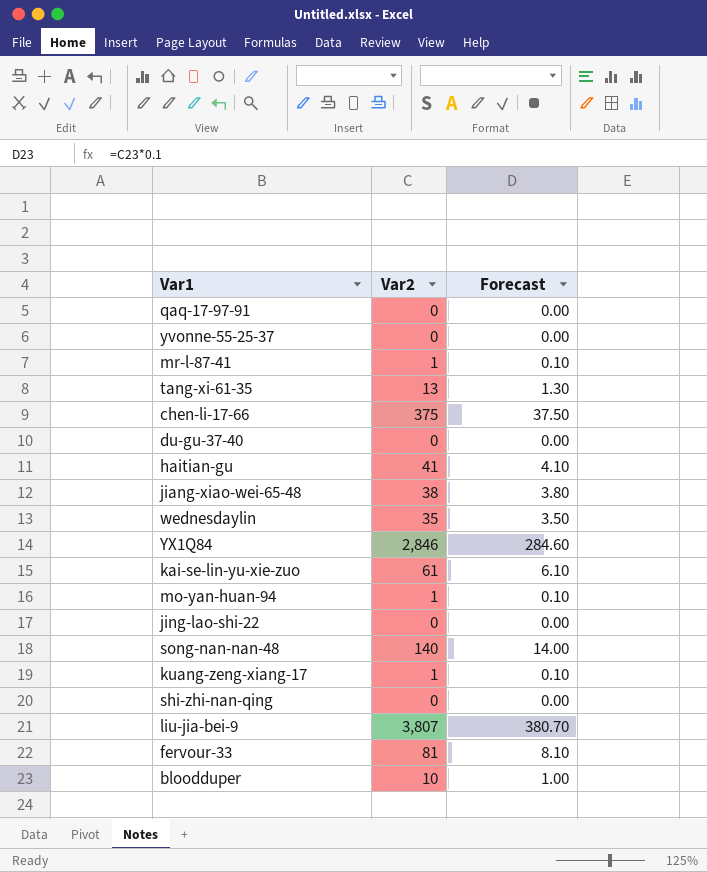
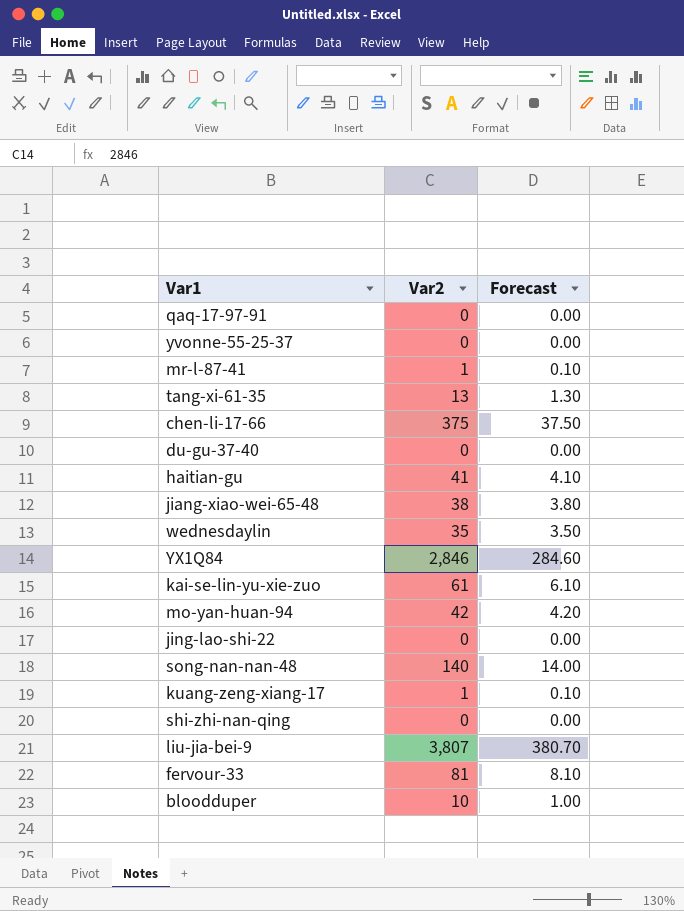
mo-yan-huan-94 | Var2: 1 -> 42
mo-yan-huan-94 | Forecast: 0.10 -> 4.20

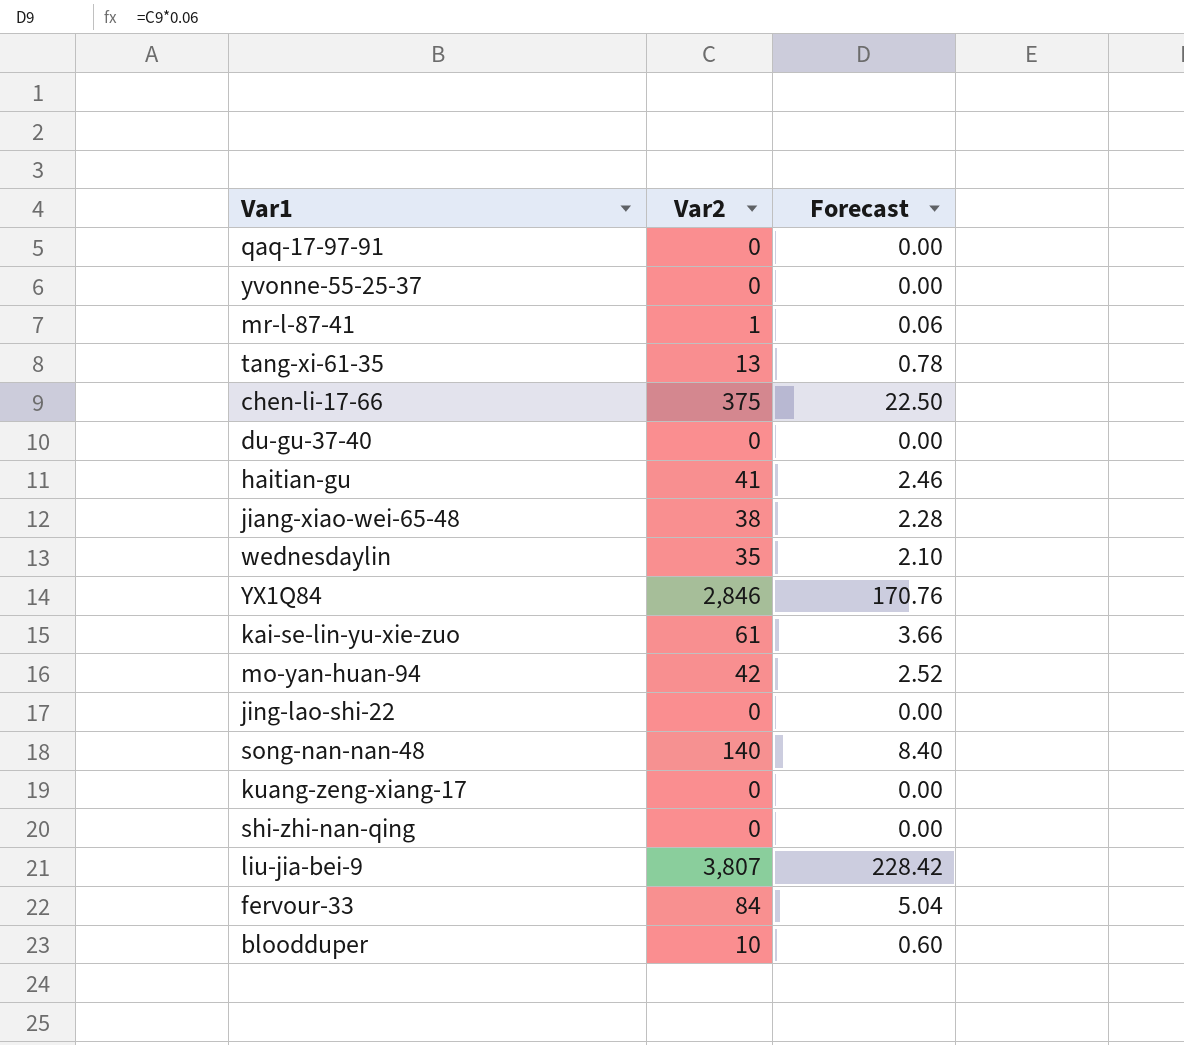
column Forecast | formula: [Var2] * 0.1 -> [Var2] * 0.06
kuang-zeng-xiang-17 | Var2: 1 -> 0
fervour-33 | Var2: 81 -> 84

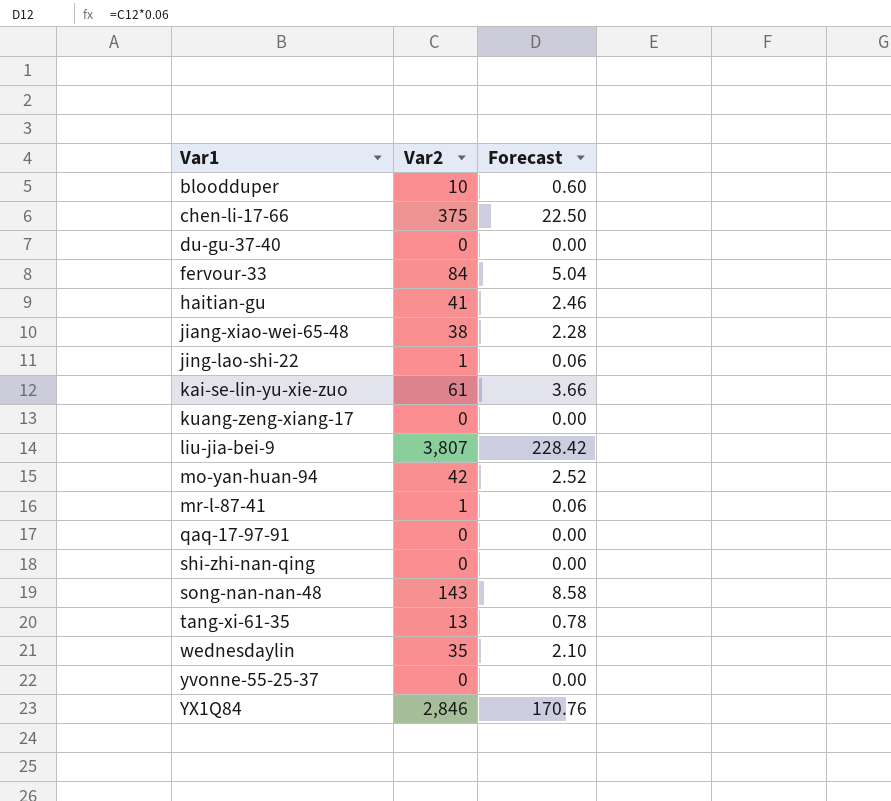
row order: none -> Var1 ascending
jing-lao-shi-22 | Var2: 0 -> 1
jing-lao-shi-22 | Forecast: 0.00 -> 0.06
song-nan-nan-48 | Var2: 140 -> 143
song-nan-nan-48 | Forecast: 8.40 -> 8.58

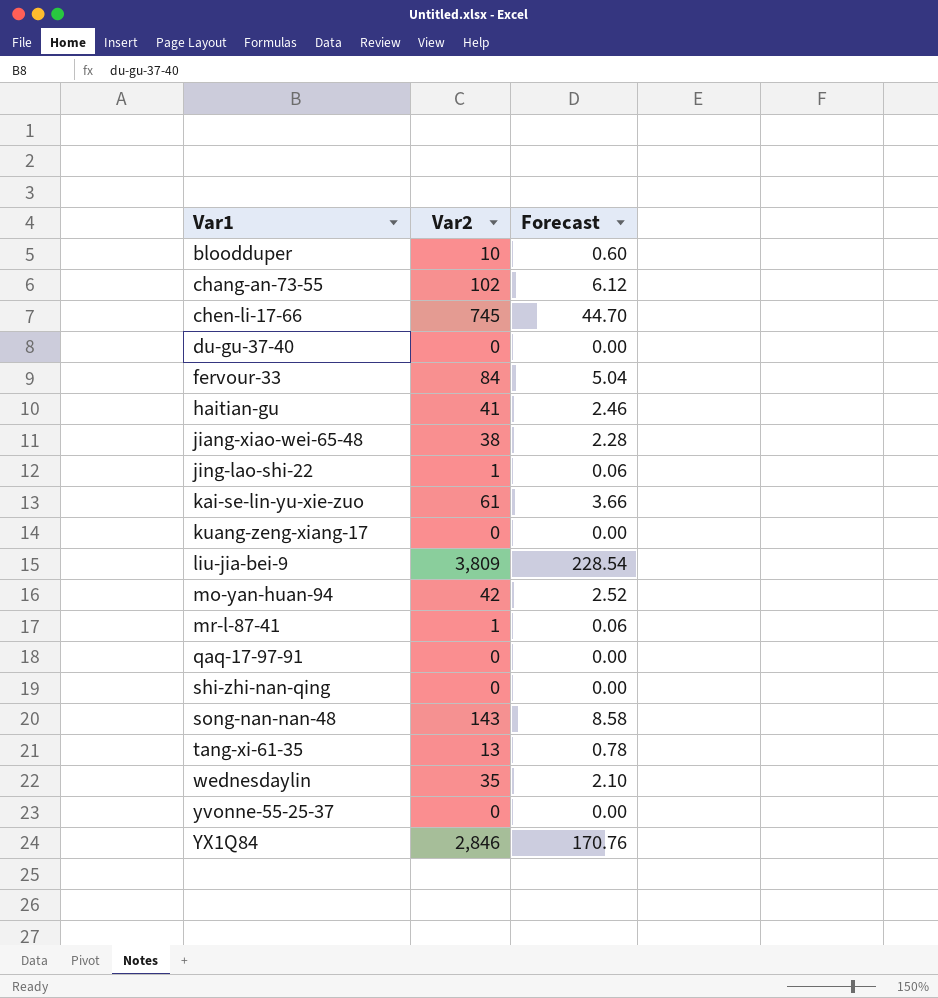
row chang-an-73-55: none -> 102 | 6.12
chen-li-17-66 | Var2: 375 -> 745
chen-li-17-66 | Forecast: 22.50 -> 44.70
liu-jia-bei-9 | Var2: 3,807 -> 3,809
liu-jia-bei-9 | Forecast: 228.42 -> 228.54

